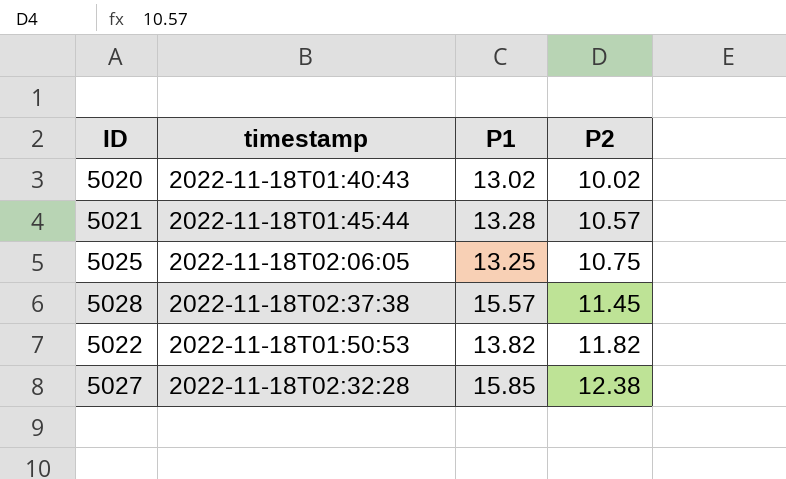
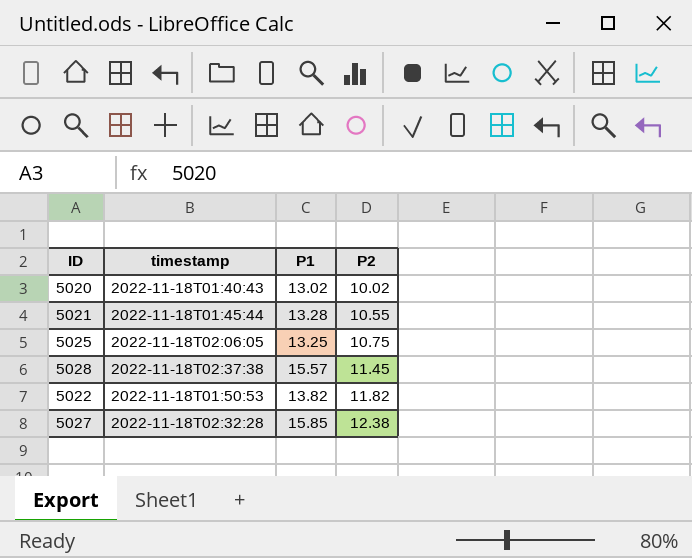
5021 | P2: 10.57 -> 10.55

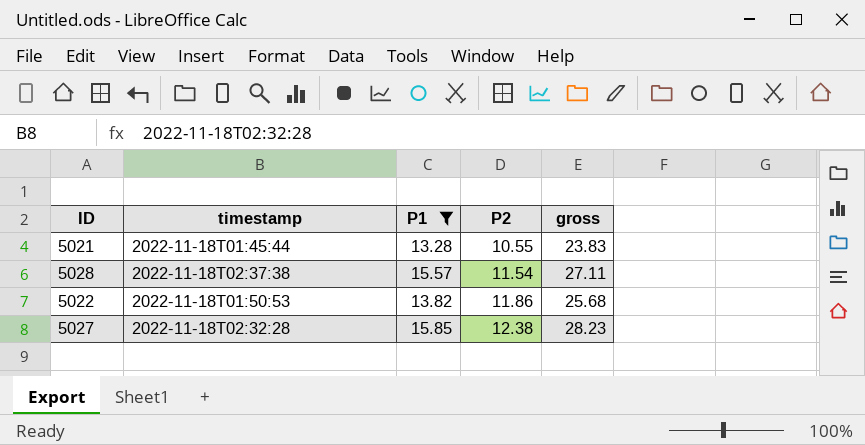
filter: none -> P1 >= 13.28
column gross | formula: none -> [P1] + [P2]
5028 | P2: 11.45 -> 11.54
5022 | P2: 11.82 -> 11.86

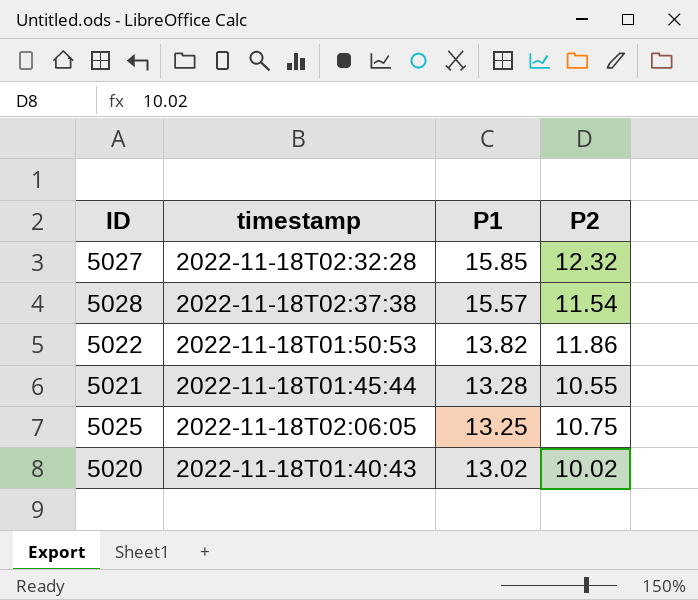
filter: P1 >= 13.28 -> none
row order: P2 ascending -> P1 descending
column gross | formula: [P1] + [P2] -> none
5027 | P2: 12.38 -> 12.32

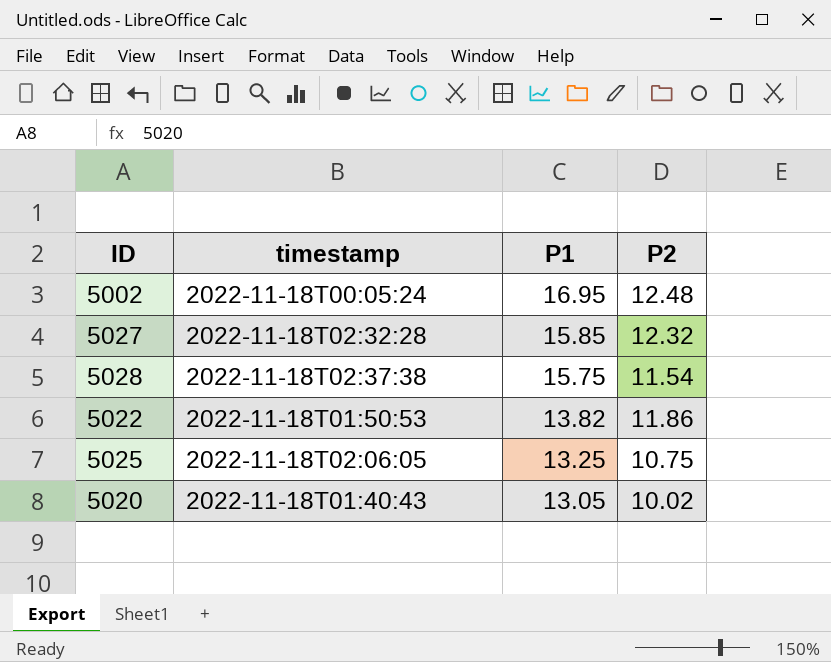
row 5021: 2022-11-18T01:45:44 | 13.28 | 10.55 -> none
row 5002: none -> 2022-11-18T00:05:24 | 16.95 | 12.48
5028 | P1: 15.57 -> 15.75
5020 | P1: 13.02 -> 13.05

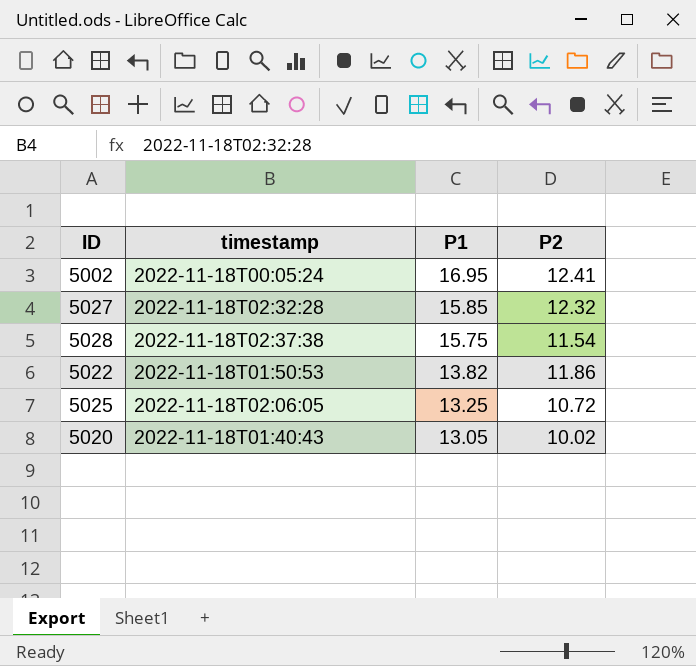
5002 | P2: 12.48 -> 12.41
5025 | P2: 10.75 -> 10.72

